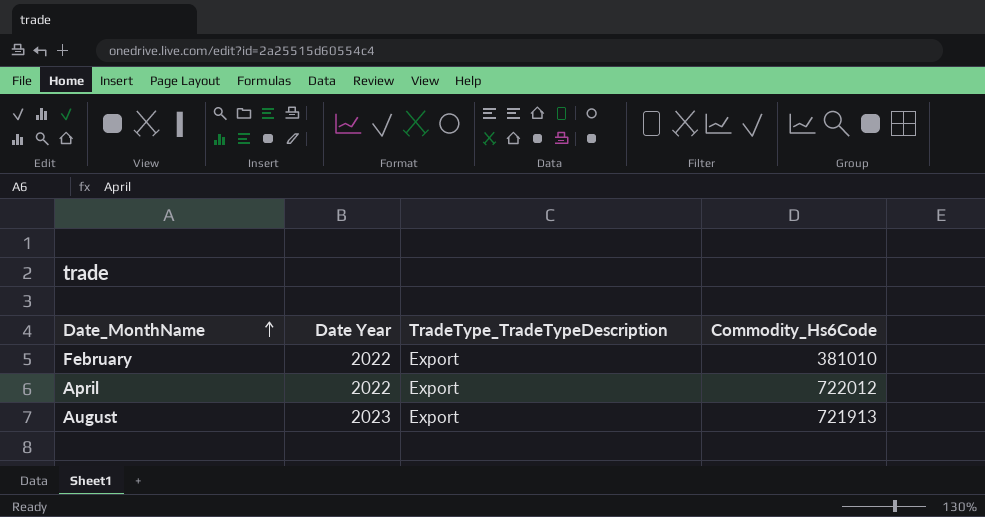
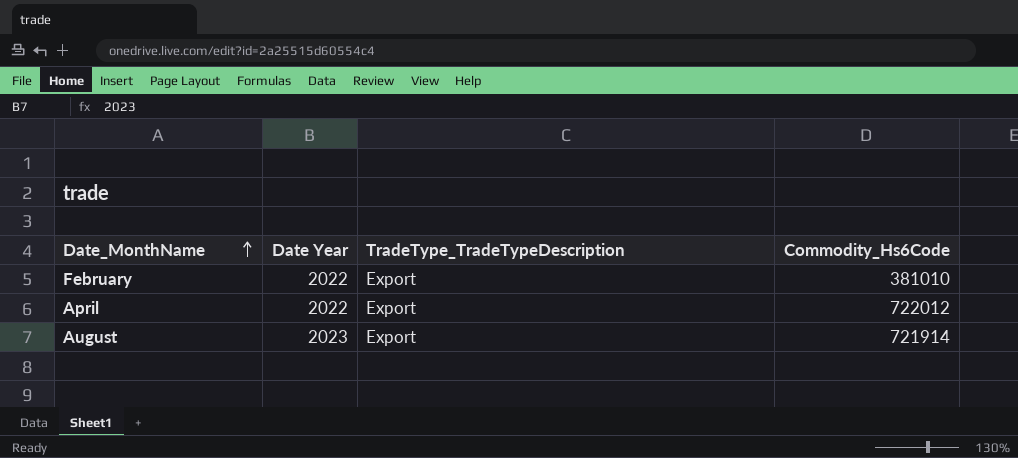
August | Commodity_Hs6Code: 721913 -> 721914

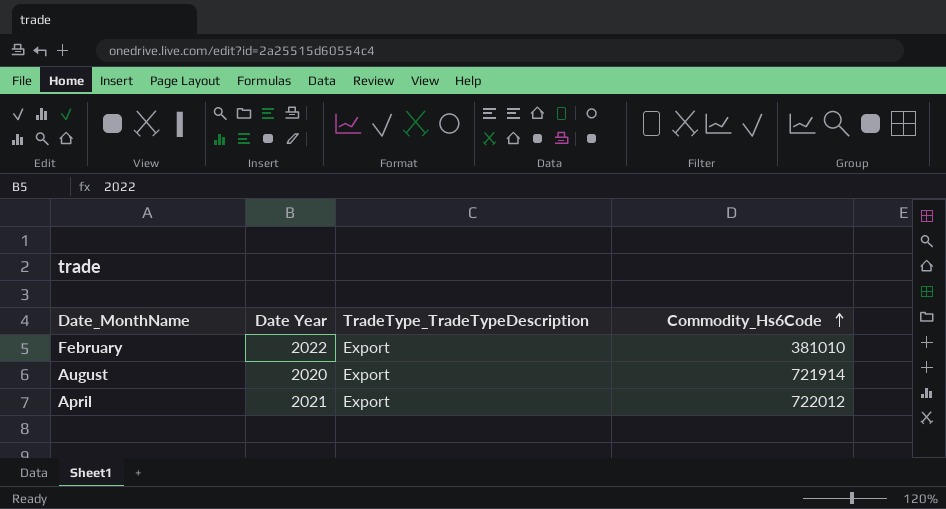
row order: Date_MonthName ascending -> Commodity_Hs6Code ascending
August | Date Year: 2023 -> 2020
April | Date Year: 2022 -> 2021

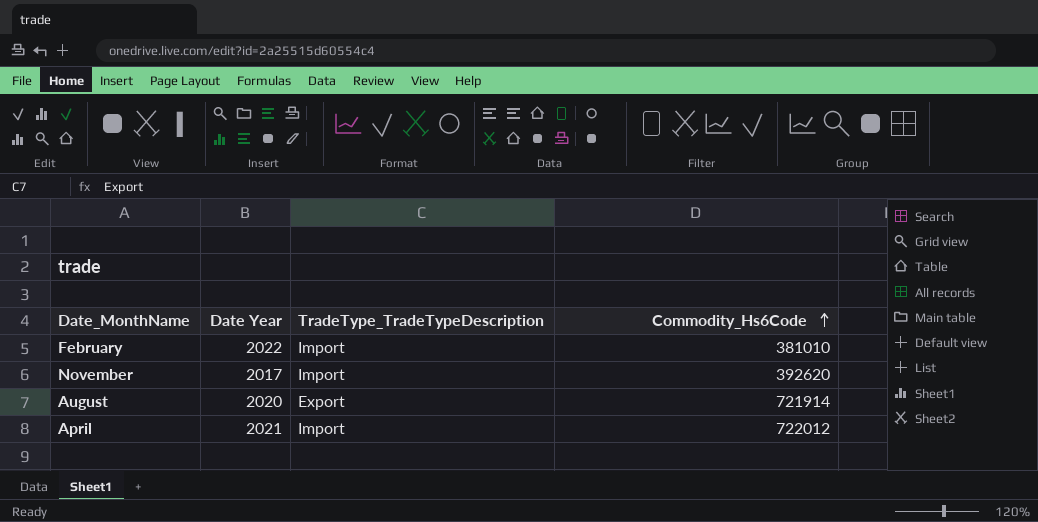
February | TradeType_TradeTypeDescription: Export -> Import
row November: none -> 2017 | Import | 392620
April | TradeType_TradeTypeDescription: Export -> Import

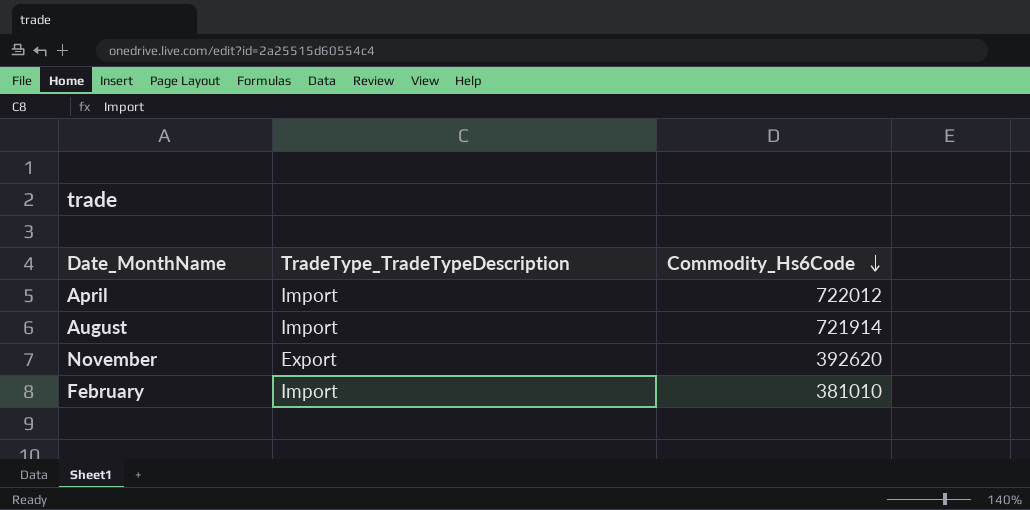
row order: Commodity_Hs6Code ascending -> Commodity_Hs6Code descending
column Date Year | position: 2 -> none
August | TradeType_TradeTypeDescription: Export -> Import
November | TradeType_TradeTypeDescription: Import -> Export

